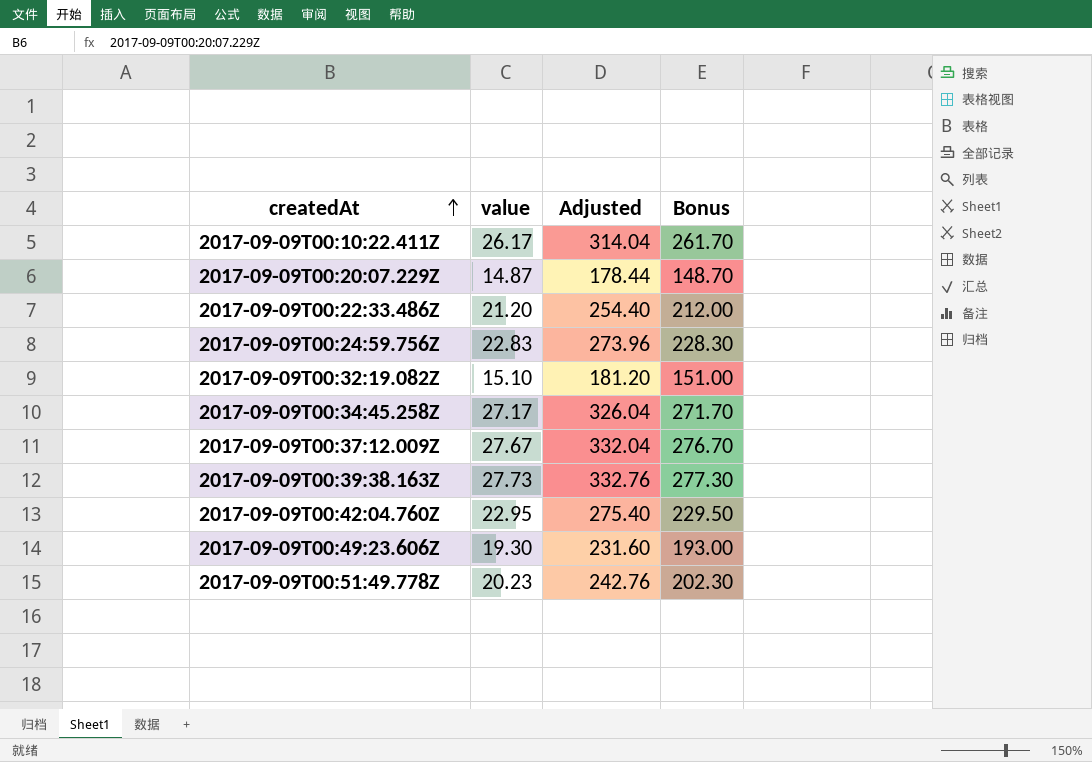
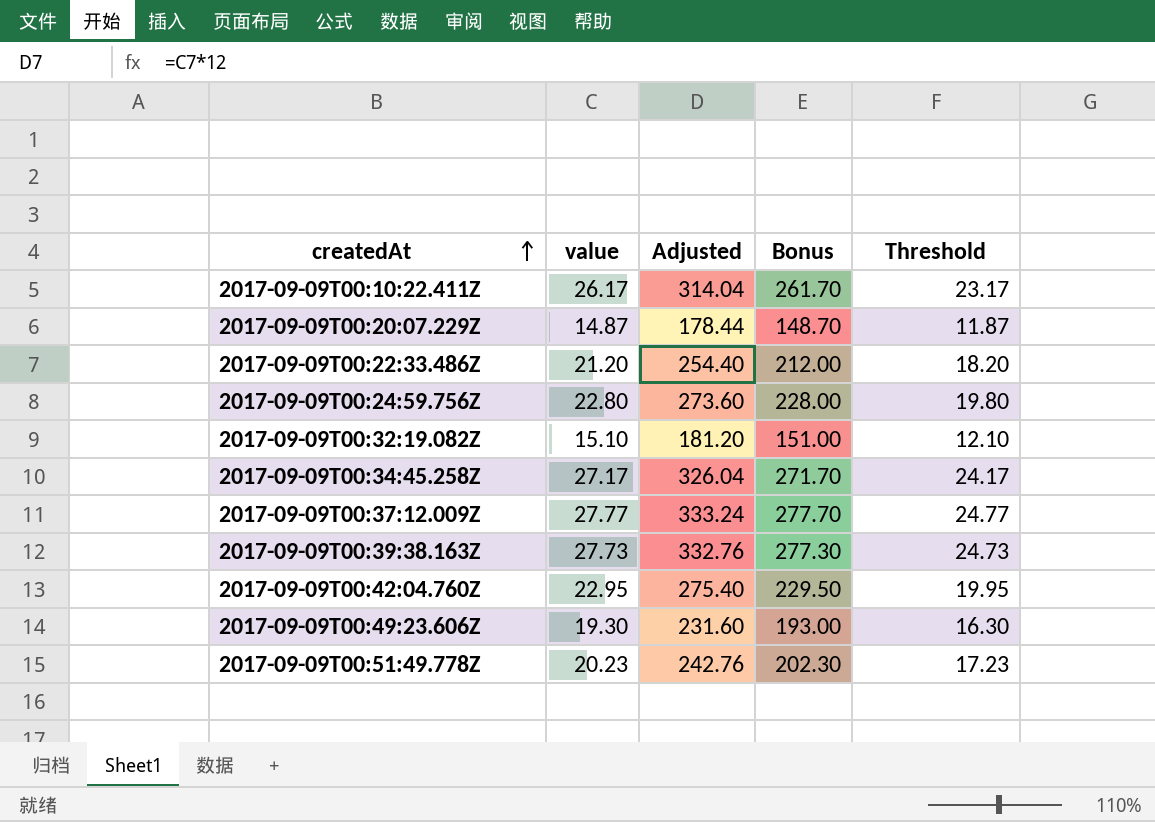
column Threshold | formula: none -> [value] - 3
2017-09-09T00:24:59.756Z | value: 22.83 -> 22.80
2017-09-09T00:24:59.756Z | Adjusted: 273.96 -> 273.60
2017-09-09T00:24:59.756Z | Bonus: 228.30 -> 228.00
2017-09-09T00:37:12.009Z | value: 27.67 -> 27.77
2017-09-09T00:37:12.009Z | Adjusted: 332.04 -> 333.24
2017-09-09T00:37:12.009Z | Bonus: 276.70 -> 277.70

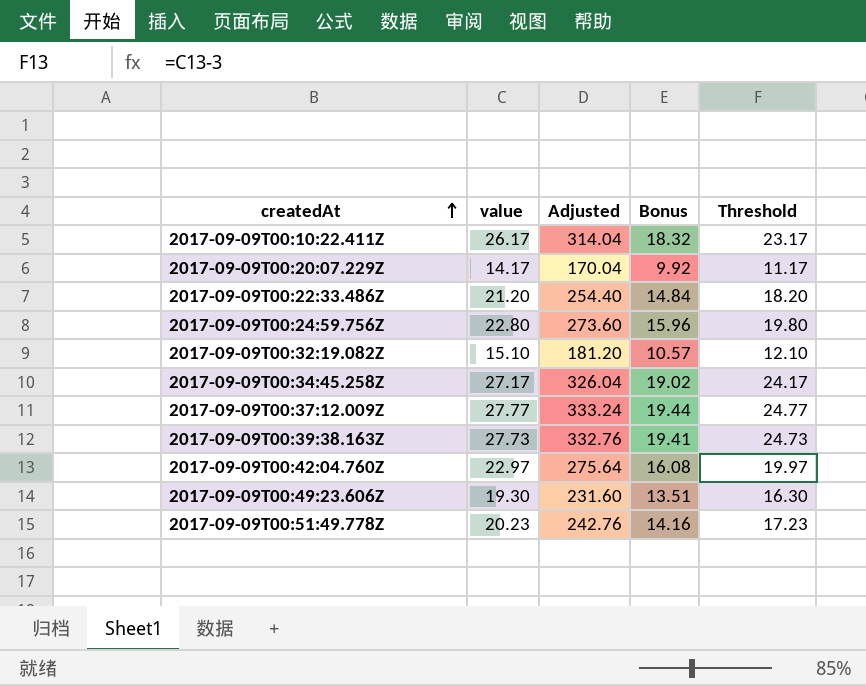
column Bonus | formula: [value] * 10 -> [value] * 0.7
2017-09-09T00:20:07.229Z | value: 14.87 -> 14.17
2017-09-09T00:20:07.229Z | Adjusted: 178.44 -> 170.04
2017-09-09T00:20:07.229Z | Threshold: 11.87 -> 11.17
2017-09-09T00:42:04.760Z | value: 22.95 -> 22.97
2017-09-09T00:42:04.760Z | Adjusted: 275.40 -> 275.64
2017-09-09T00:42:04.760Z | Threshold: 19.95 -> 19.97

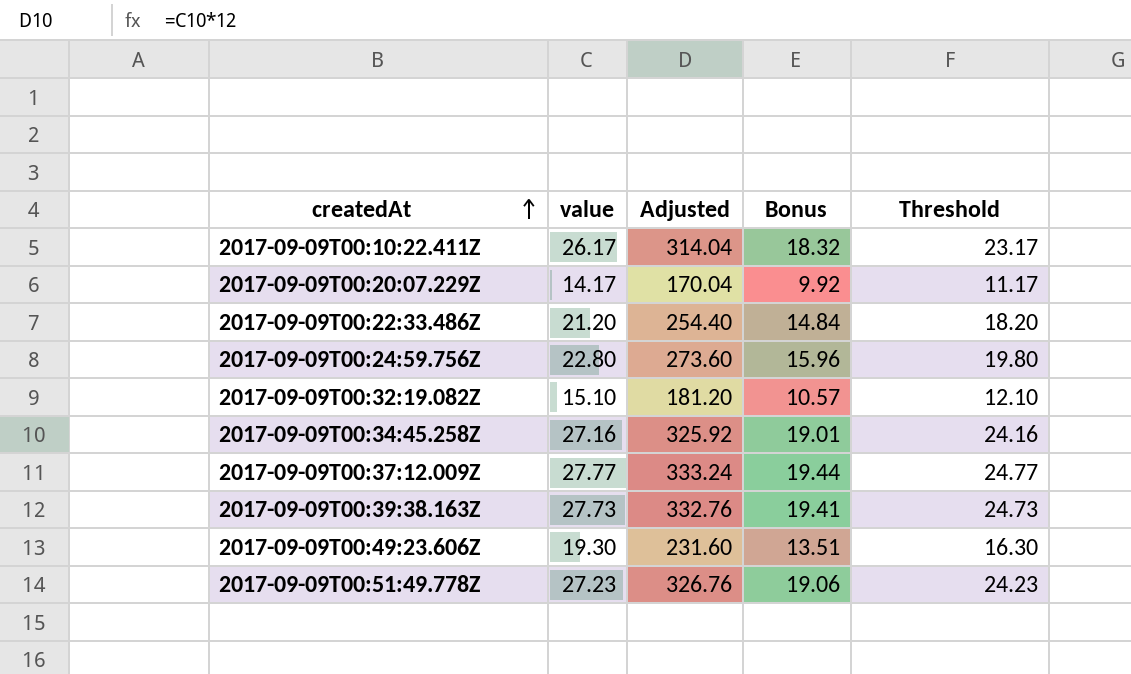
row 2017-09-09T00:42:04.760Z: 22.97 | 275.64 | 16.08 | 19.97 -> none
2017-09-09T00:34:45.258Z | value: 27.17 -> 27.16
2017-09-09T00:34:45.258Z | Adjusted: 326.04 -> 325.92
2017-09-09T00:34:45.258Z | Bonus: 19.02 -> 19.01
2017-09-09T00:34:45.258Z | Threshold: 24.17 -> 24.16
2017-09-09T00:51:49.778Z | value: 20.23 -> 27.23
2017-09-09T00:51:49.778Z | Adjusted: 242.76 -> 326.76
2017-09-09T00:51:49.778Z | Bonus: 14.16 -> 19.06
2017-09-09T00:51:49.778Z | Threshold: 17.23 -> 24.23

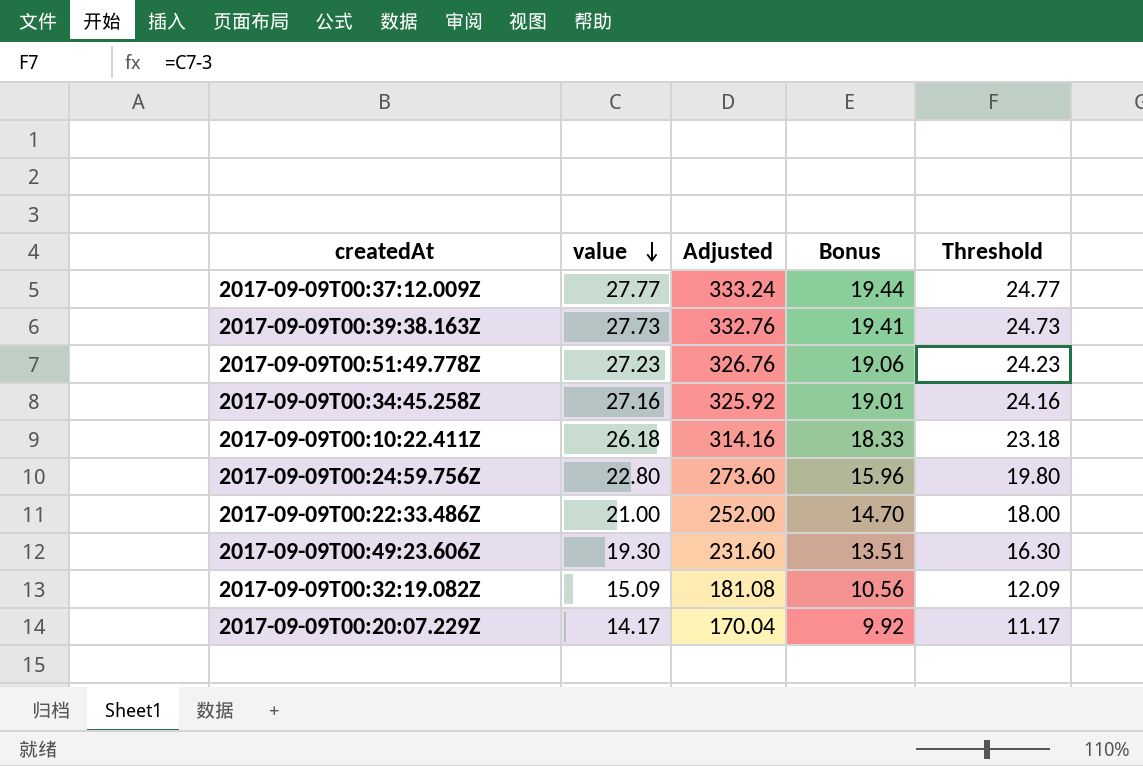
row order: createdAt ascending -> value descending
2017-09-09T00:10:22.411Z | value: 26.17 -> 26.18
2017-09-09T00:10:22.411Z | Adjusted: 314.04 -> 314.16
2017-09-09T00:10:22.411Z | Bonus: 18.32 -> 18.33
2017-09-09T00:10:22.411Z | Threshold: 23.17 -> 23.18
2017-09-09T00:22:33.486Z | value: 21.20 -> 21.00
2017-09-09T00:22:33.486Z | Adjusted: 254.40 -> 252.00
2017-09-09T00:22:33.486Z | Bonus: 14.84 -> 14.70
2017-09-09T00:22:33.486Z | Threshold: 18.20 -> 18.00
2017-09-09T00:32:19.082Z | value: 15.10 -> 15.09
2017-09-09T00:32:19.082Z | Adjusted: 181.20 -> 181.08
2017-09-09T00:32:19.082Z | Bonus: 10.57 -> 10.56
2017-09-09T00:32:19.082Z | Threshold: 12.10 -> 12.09

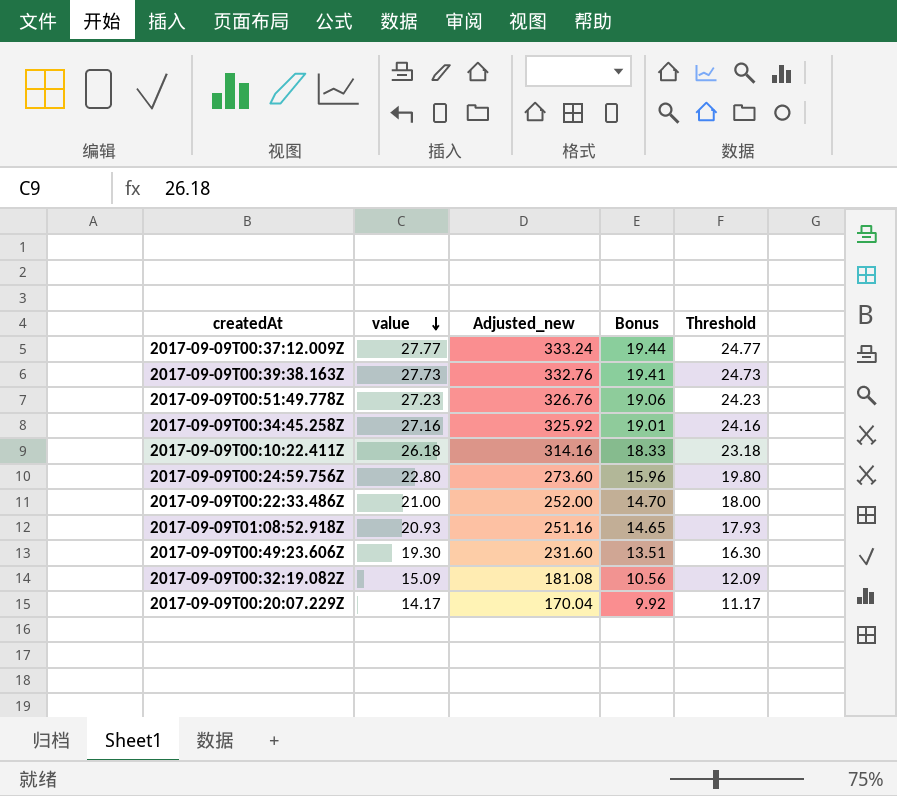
column name: Adjusted -> Adjusted_new
row 2017-09-09T01:08:52.918Z: none -> 20.93 | 251.16 | 14.65 | 17.93

